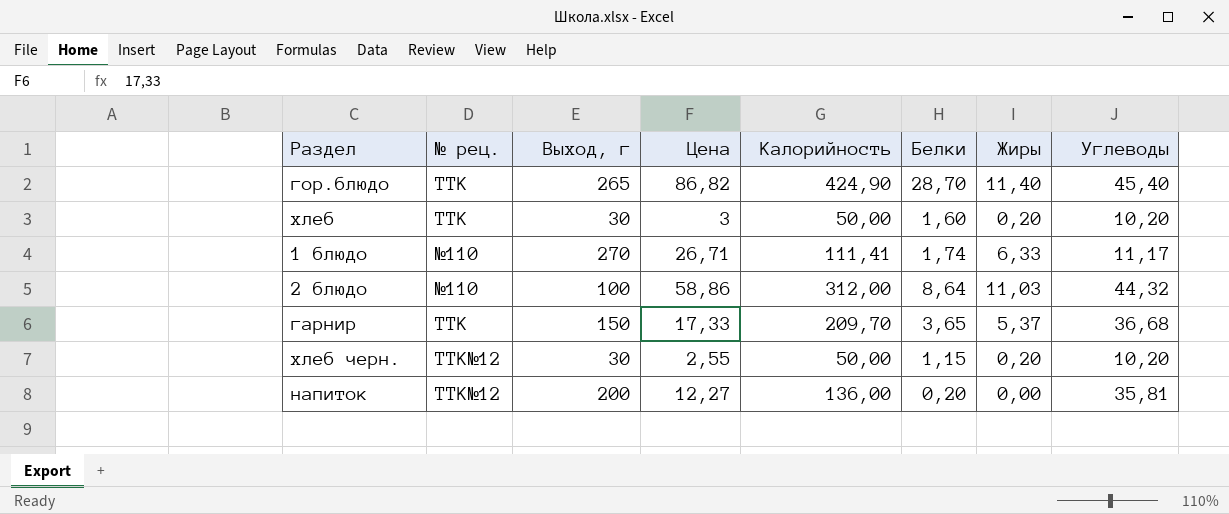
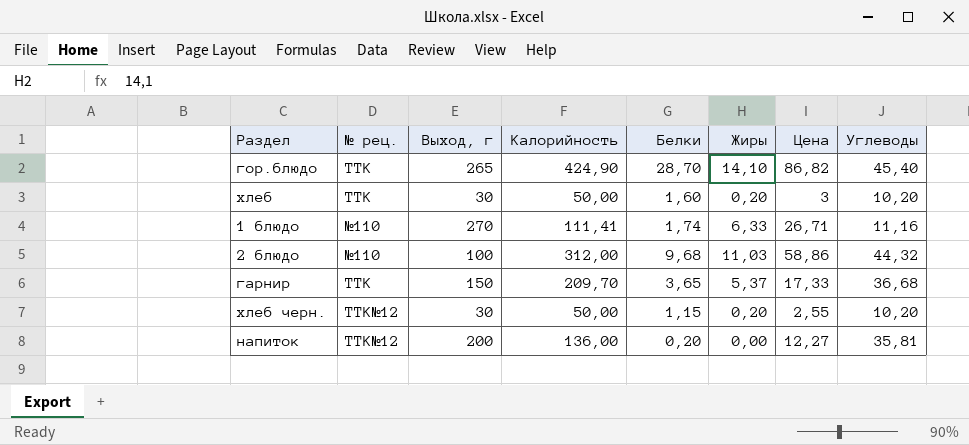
column Цена | position: 4 -> 7
гор.блюдо | Жиры: 11,40 -> 14,10
1 блюдо | Углеводы: 11,17 -> 11,16
2 блюдо | Белки: 8,64 -> 9,68

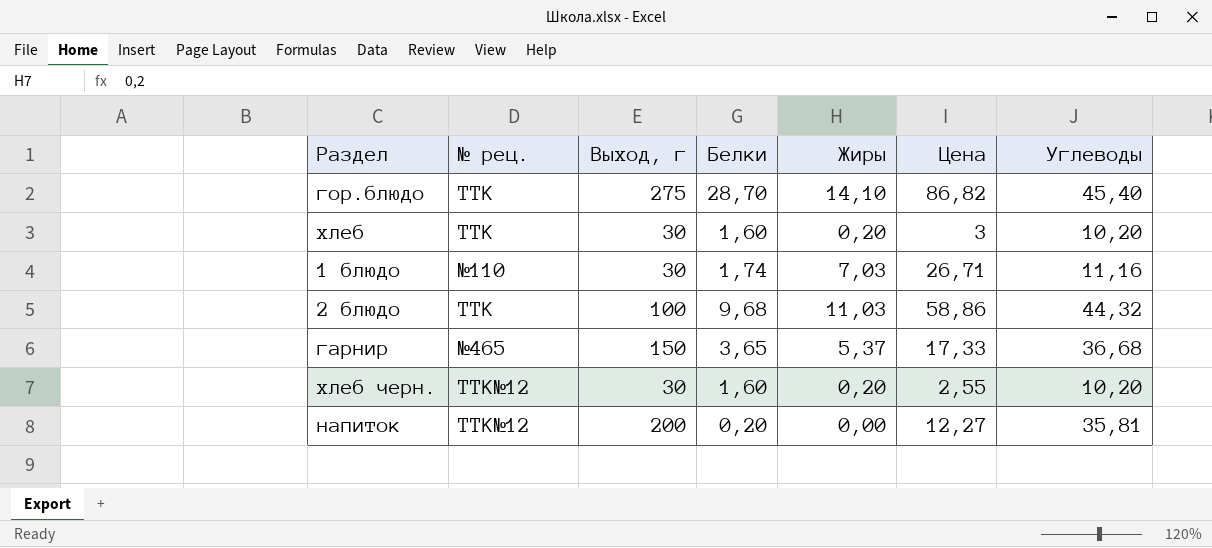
column Калорийность | position: 4 -> none
гор.блюдо | Выход, г: 265 -> 275
1 блюдо | Выход, г: 270 -> 30
1 блюдо | Жиры: 6,33 -> 7,03
2 блюдо | № рец.: №110 -> ТТК
гарнир | № рец.: ТТК -> №465
хлеб черн. | Белки: 1,15 -> 1,60

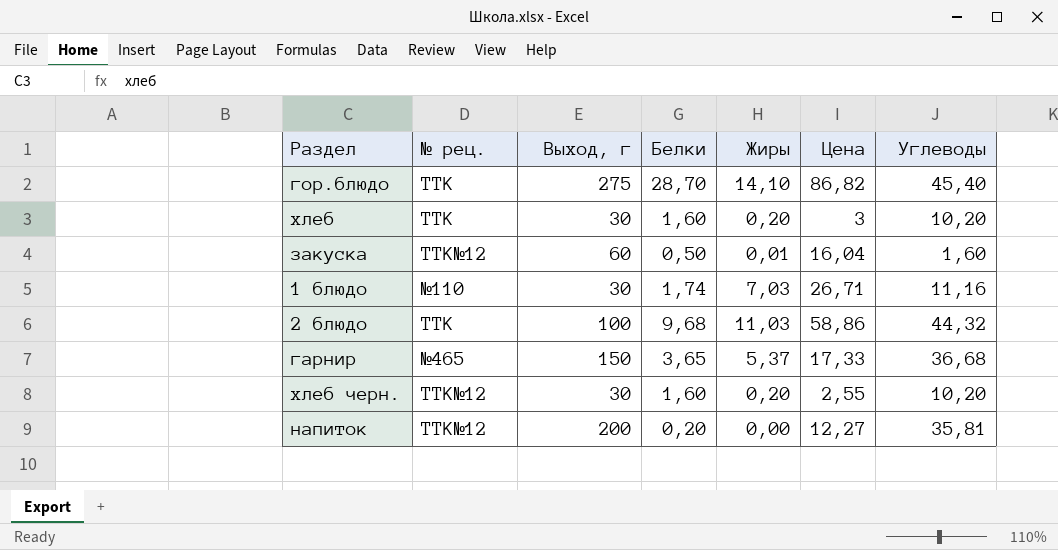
row закуска: none -> ТТК№12 | 60 | 0,50 | 0,01 | 16,04 | 1,60

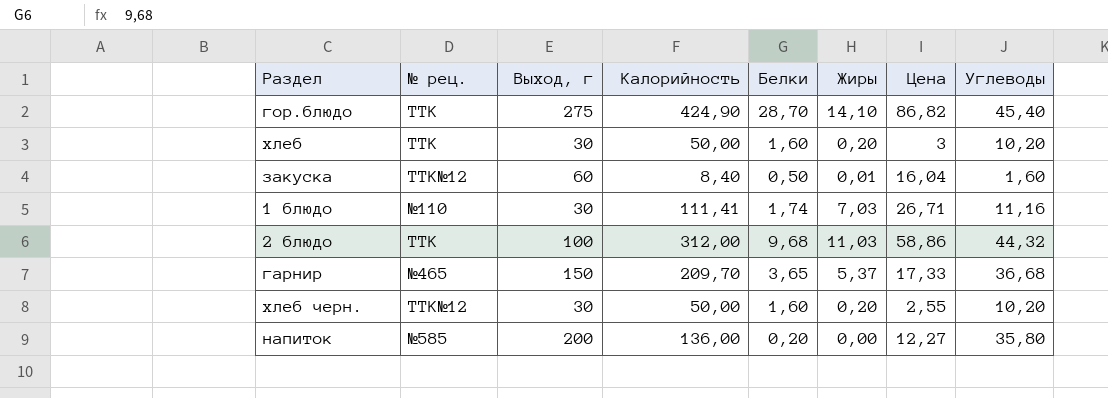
column Калорийность | position: none -> 4
напиток | № рец.: ТТК№12 -> №585
напиток | Углеводы: 35,81 -> 35,80

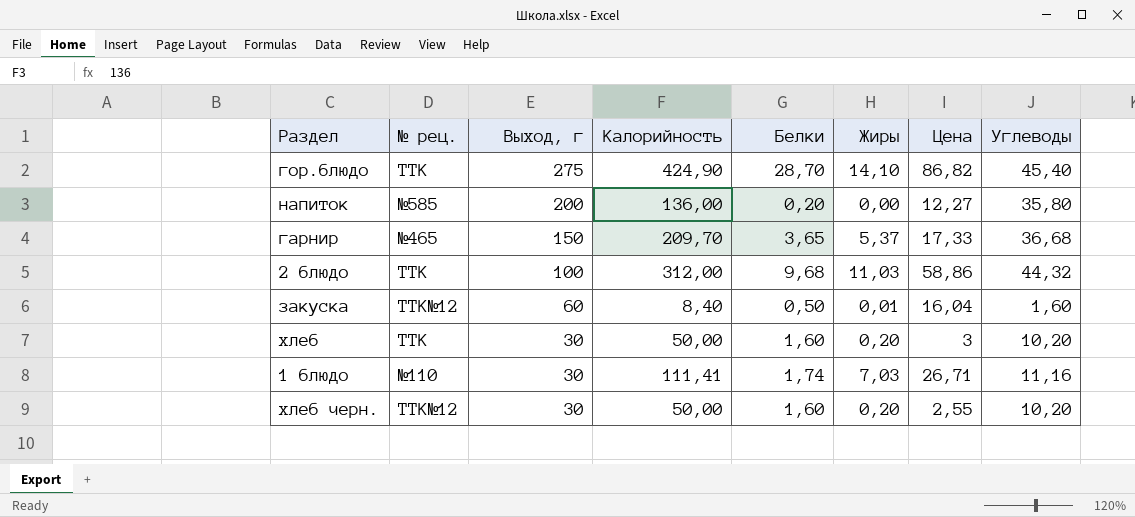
row order: none -> Выход, г descending

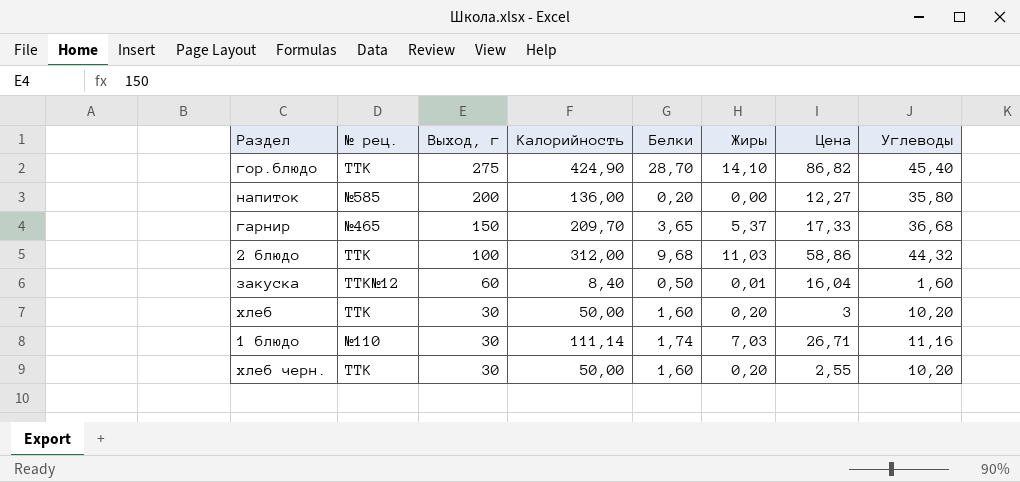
1 блюдо | Калорийность: 111,41 -> 111,14
хлеб черн. | № рец.: ТТК№12 -> ТТК

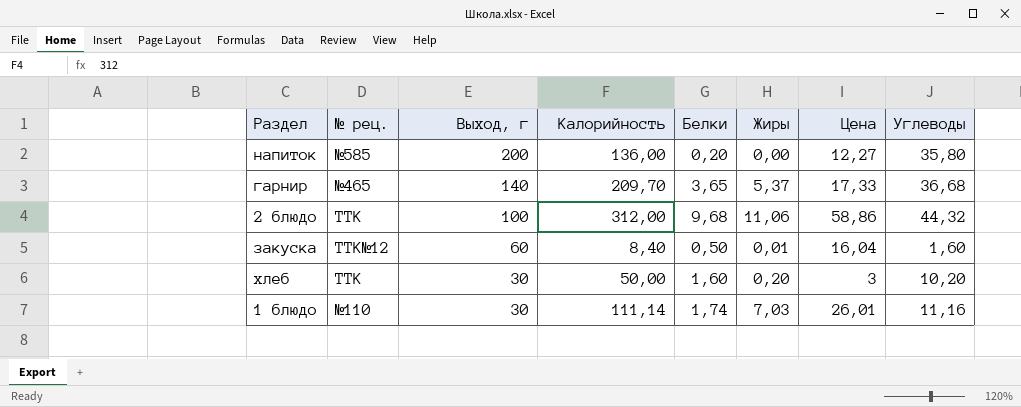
row гор.блюдо: ТТК | 275 | 424,90 | 28,70 | 14,10 | 86,82 | 45,40 -> none
row хлеб черн.: ТТК | 30 | 50,00 | 1,60 | 0,20 | 2,55 | 10,20 -> none
гарнир | Выход, г: 150 -> 140
2 блюдо | Жиры: 11,03 -> 11,06
1 блюдо | Цена: 26,71 -> 26,01

